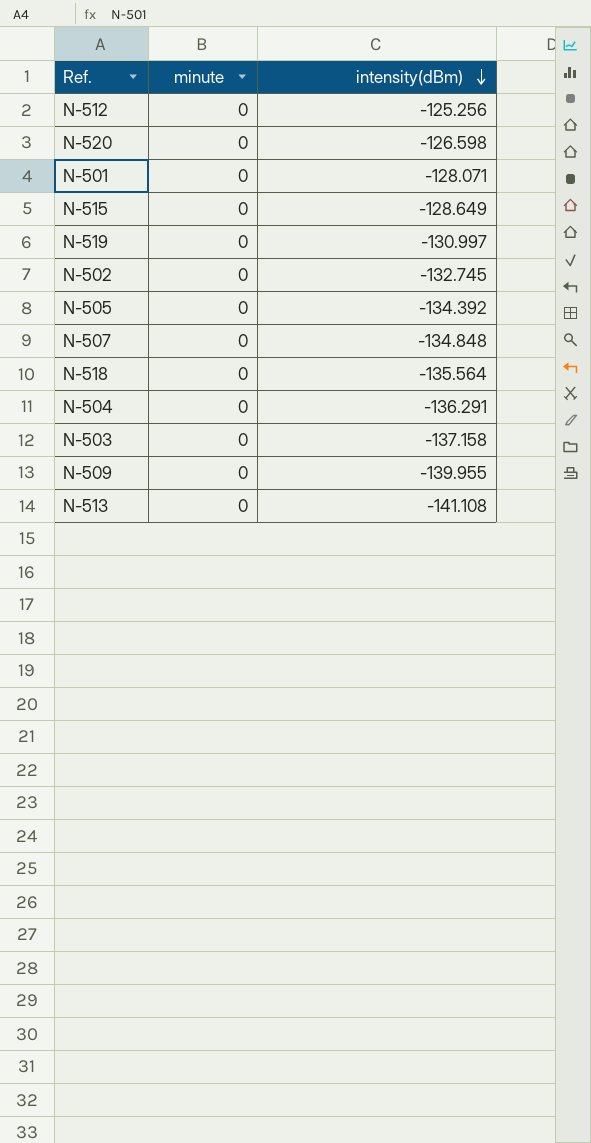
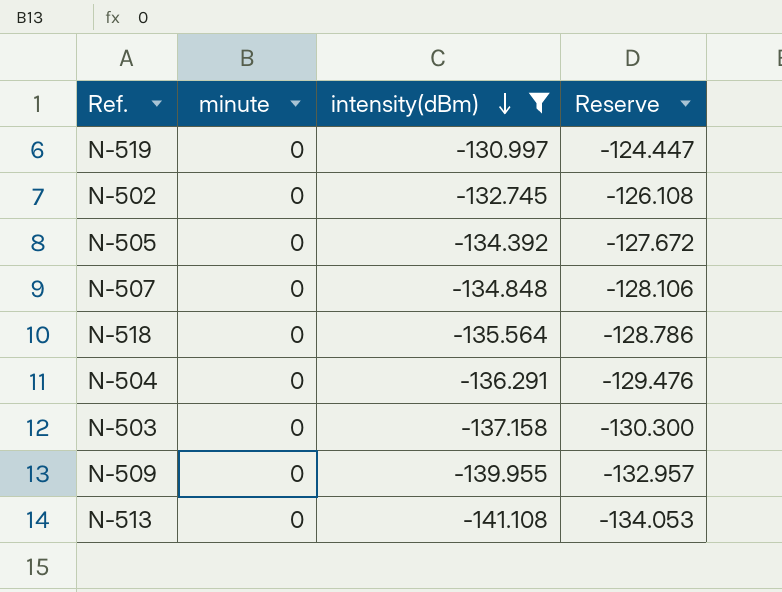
filter: none -> intensity(dBm) <= -130.997
column Reserve | formula: none -> [intensity(dBm)] * 0.95

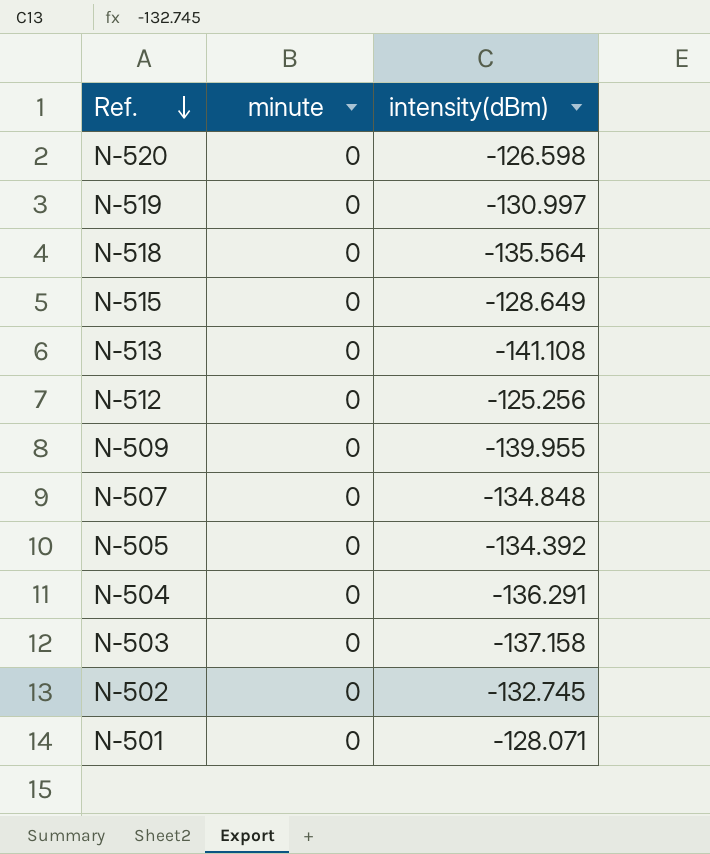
filter: intensity(dBm) <= -130.997 -> none
row order: intensity(dBm) descending -> Ref. descending
column Reserve | formula: [intensity(dBm)] * 0.95 -> none

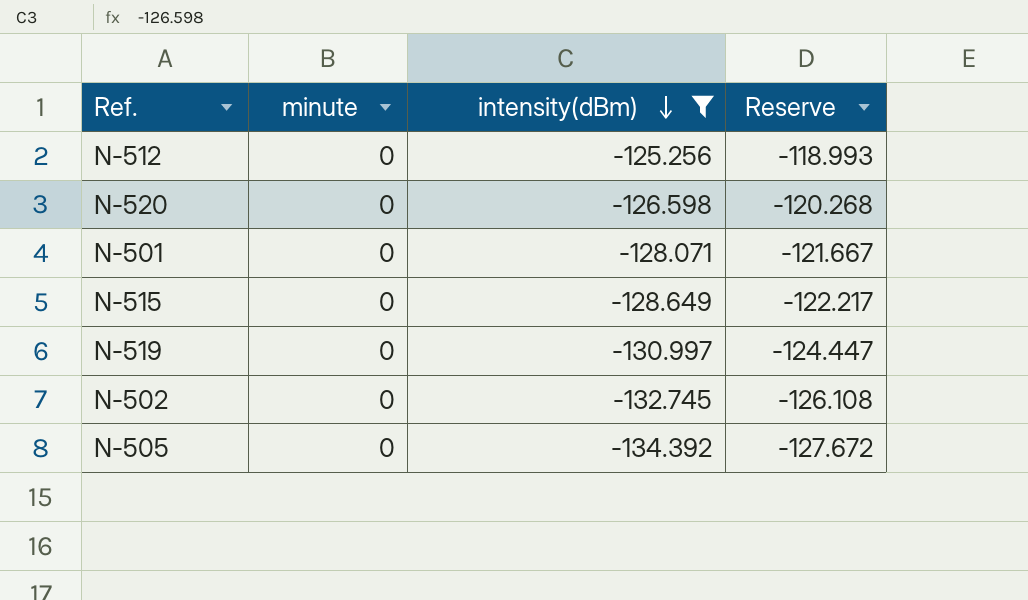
filter: none -> intensity(dBm) >= -134.392
row order: Ref. descending -> intensity(dBm) descending
column Reserve | formula: none -> [intensity(dBm)] * 0.95

